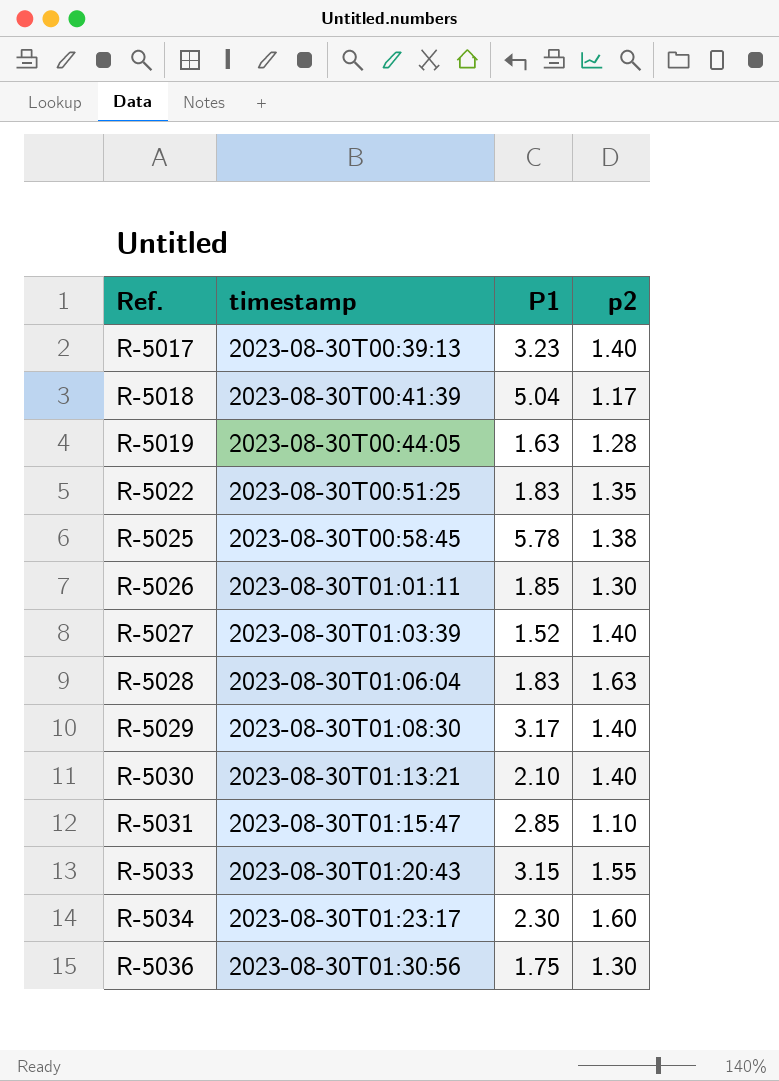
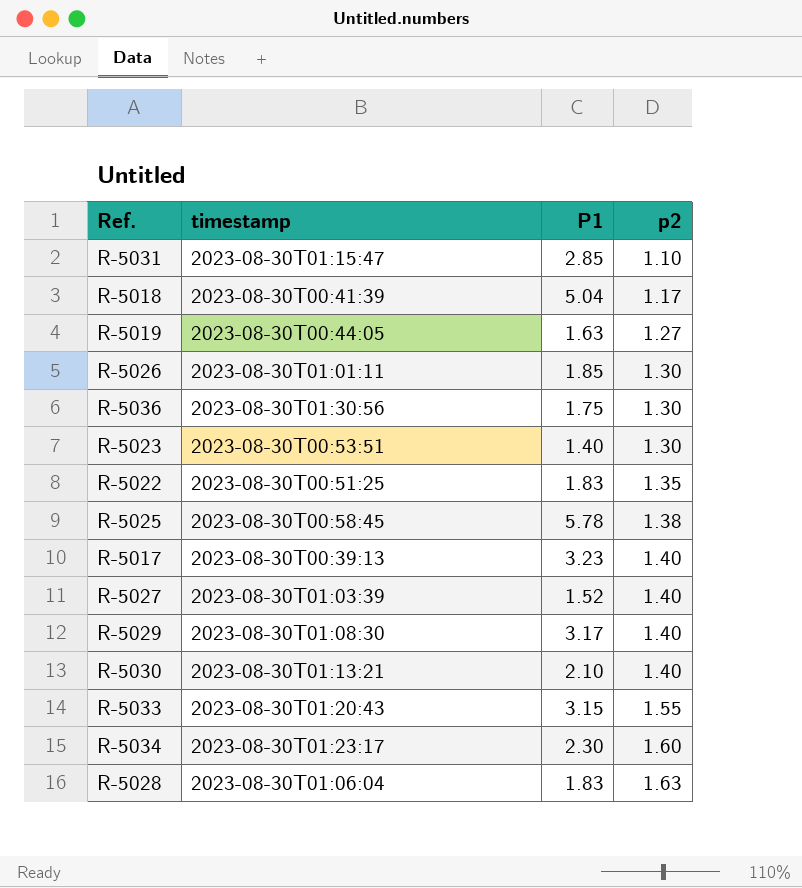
row order: Ref. ascending -> p2 ascending
R-5019 | p2: 1.28 -> 1.27
row R-5023: none -> 2023-08-30T00:53:51 | 1.40 | 1.30

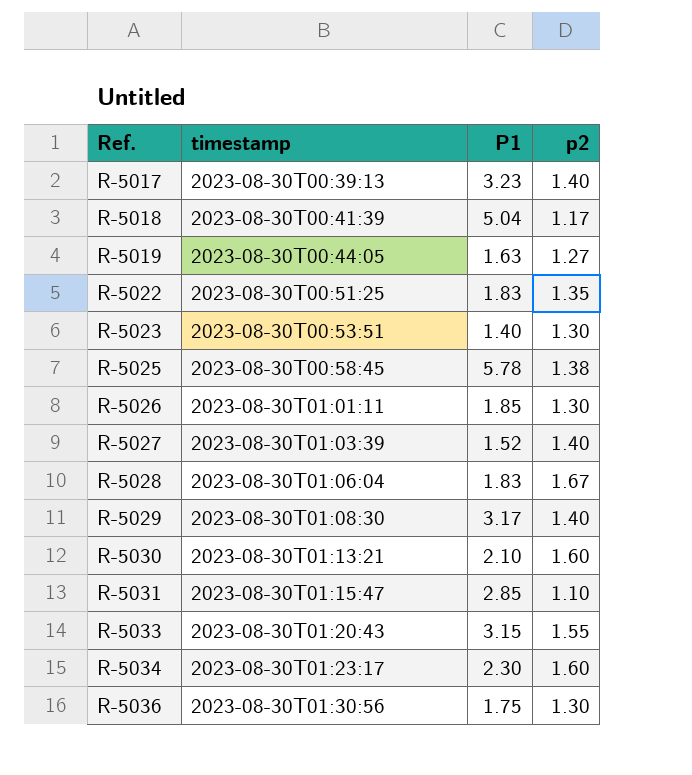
row order: p2 ascending -> Ref. ascending
R-5028 | p2: 1.63 -> 1.67
R-5030 | p2: 1.40 -> 1.60

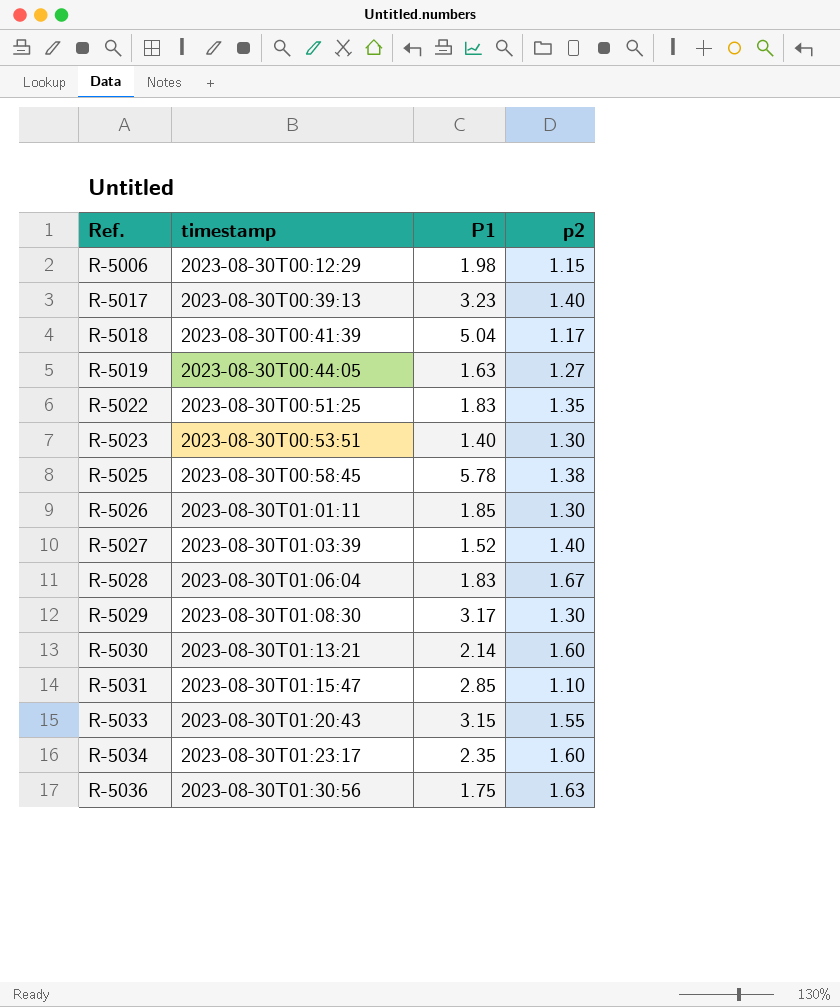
row R-5006: none -> 2023-08-30T00:12:29 | 1.98 | 1.15
R-5029 | p2: 1.40 -> 1.30
R-5030 | P1: 2.10 -> 2.14
R-5034 | P1: 2.30 -> 2.35
R-5036 | p2: 1.30 -> 1.63

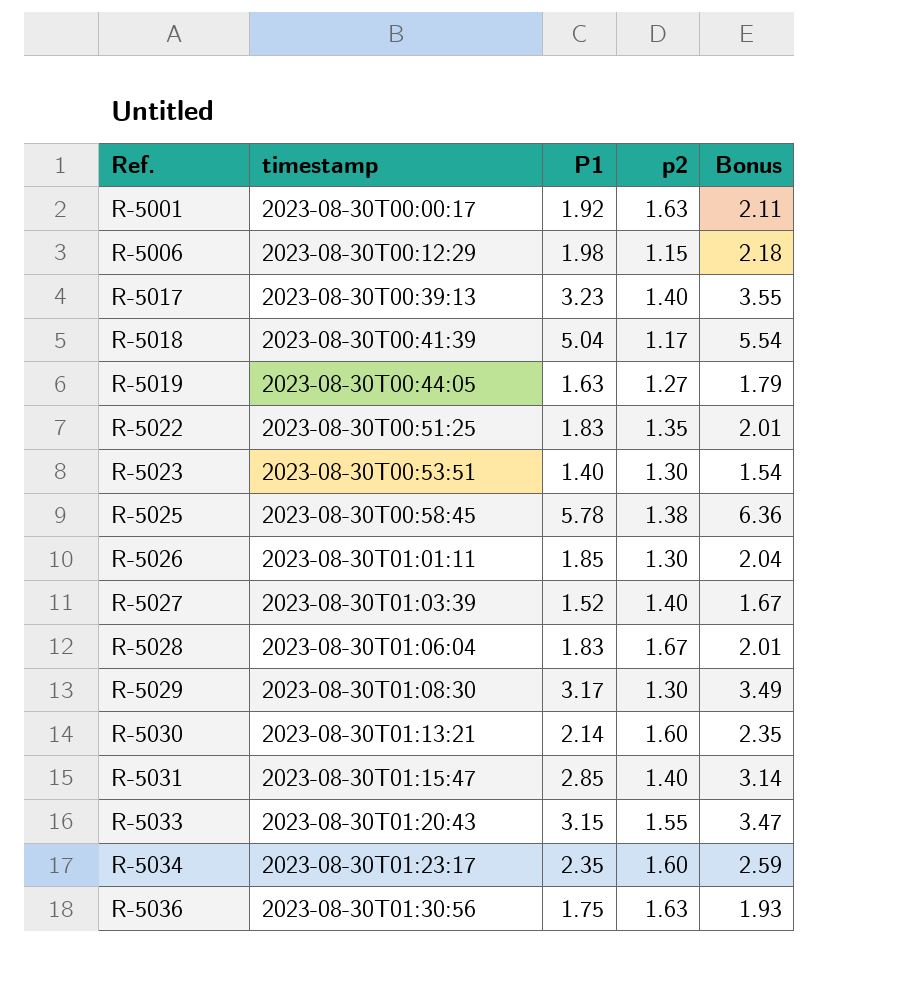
column Bonus | formula: none -> [P1] * 1.1
row R-5001: none -> 2023-08-30T00:00:17 | 1.92 | 1.63 | 2.11
R-5031 | p2: 1.10 -> 1.40

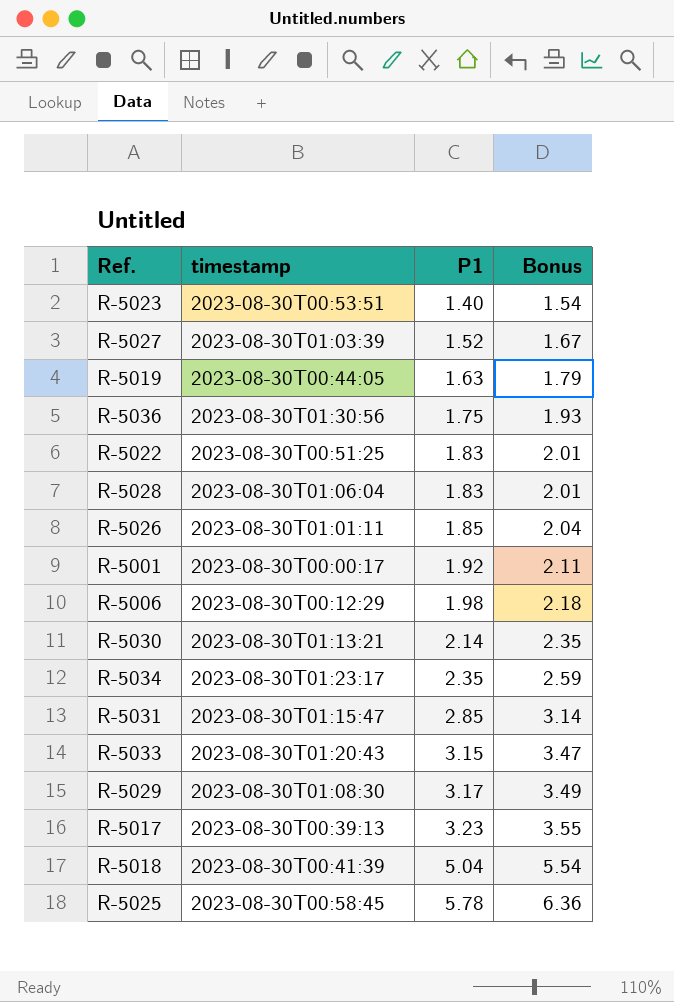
row order: Ref. ascending -> P1 ascending
column p2 | position: 4 -> none

